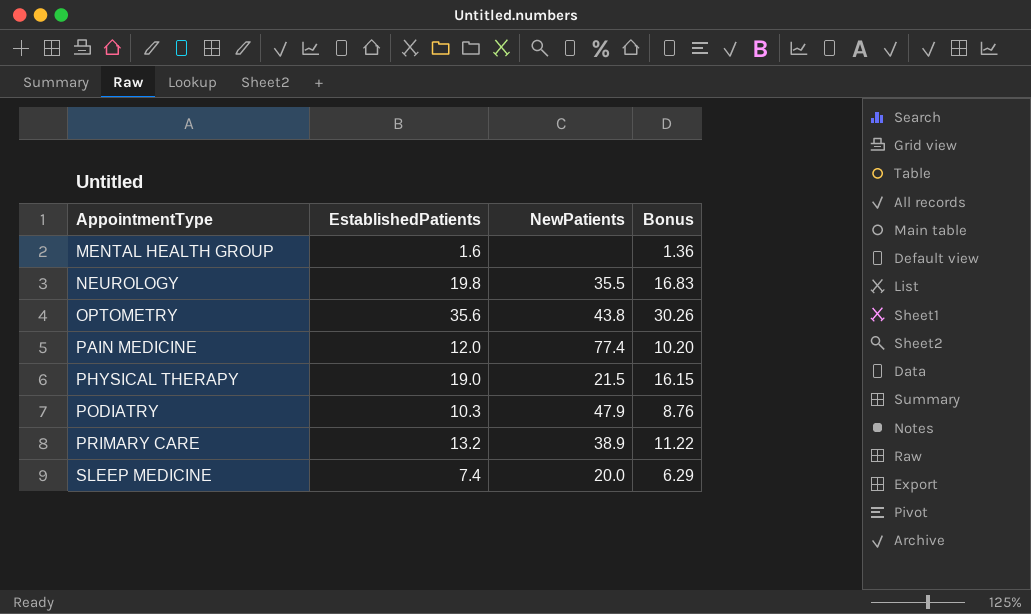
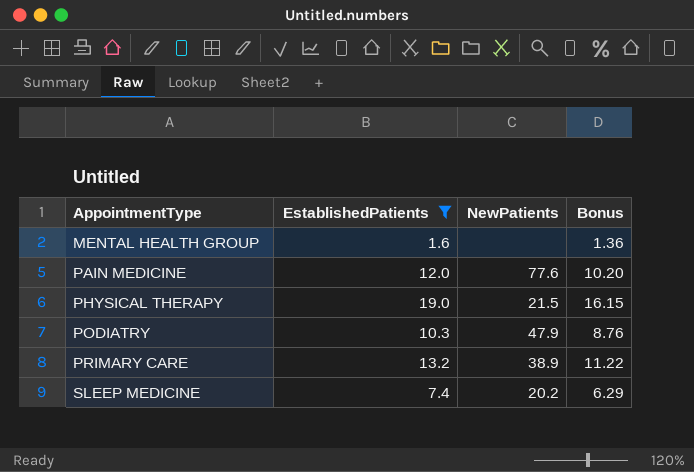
filter: none -> EstablishedPatients <= 19.0
PAIN MEDICINE | NewPatients: 77.4 -> 77.6
SLEEP MEDICINE | NewPatients: 20.0 -> 20.2

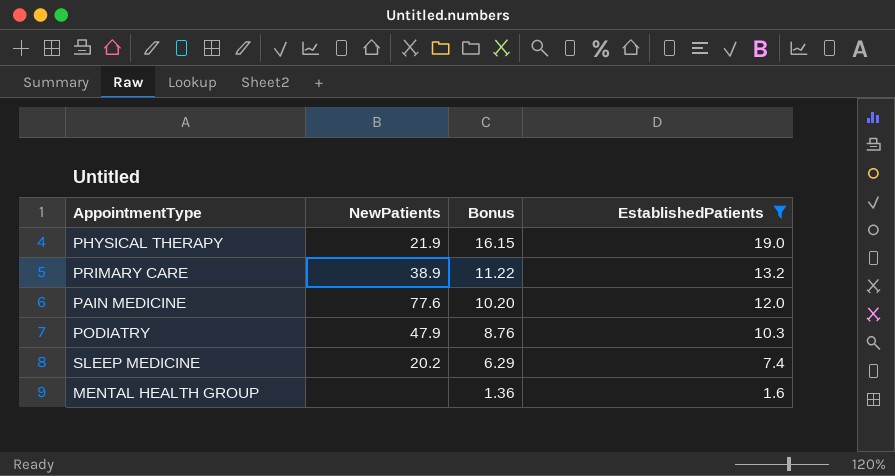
row order: AppointmentType ascending -> Bonus descending
column EstablishedPatients | position: 2 -> 4
PHYSICAL THERAPY | NewPatients: 21.5 -> 21.9

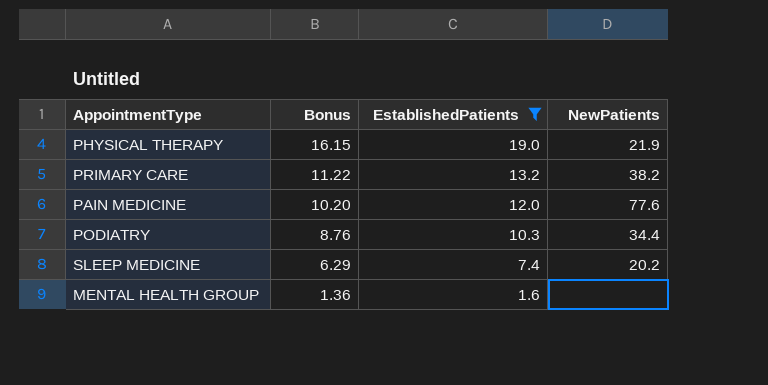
column NewPatients | position: 2 -> 4
PRIMARY CARE | NewPatients: 38.9 -> 38.2
PODIATRY | NewPatients: 47.9 -> 34.4

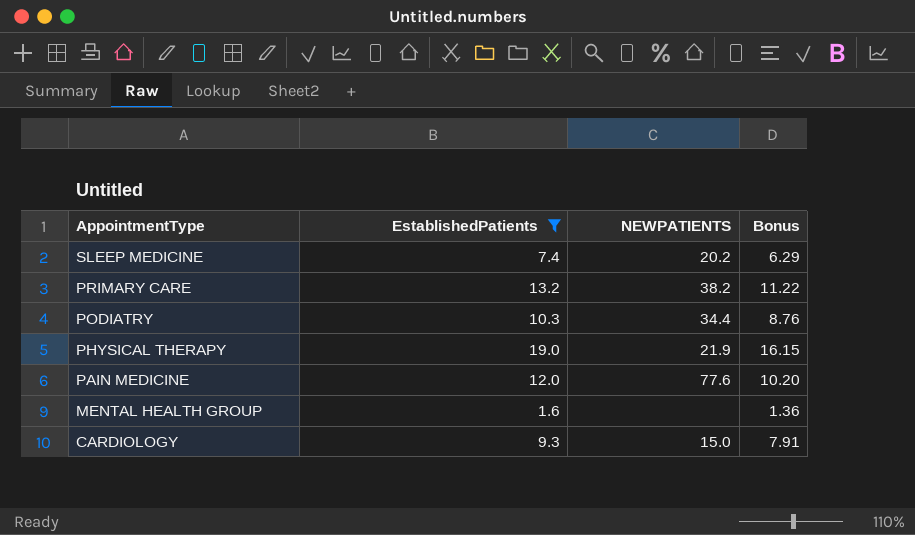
row order: Bonus descending -> AppointmentType descending
column name: NewPatients -> NEWPATIENTS
column Bonus | position: 2 -> 4
row CARDIOLOGY: none -> 9.3 | 15.0 | 7.91

